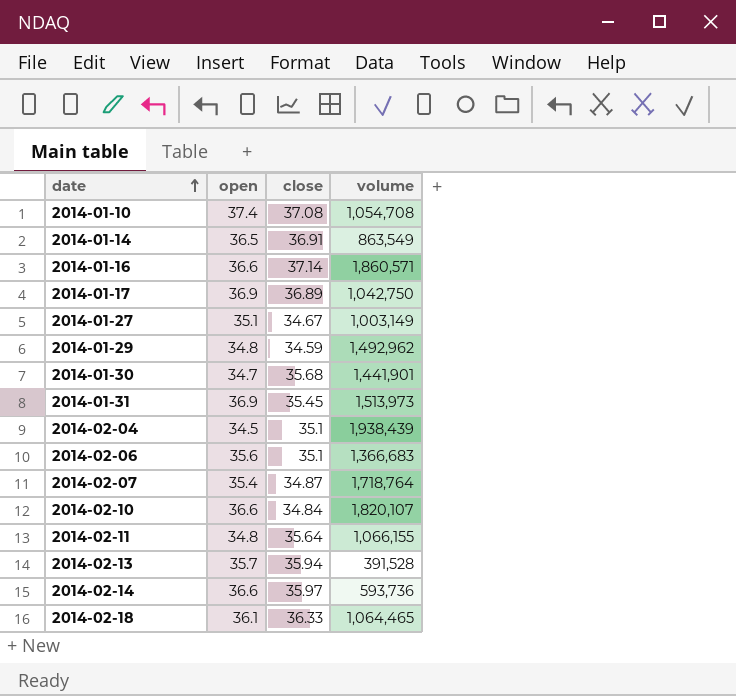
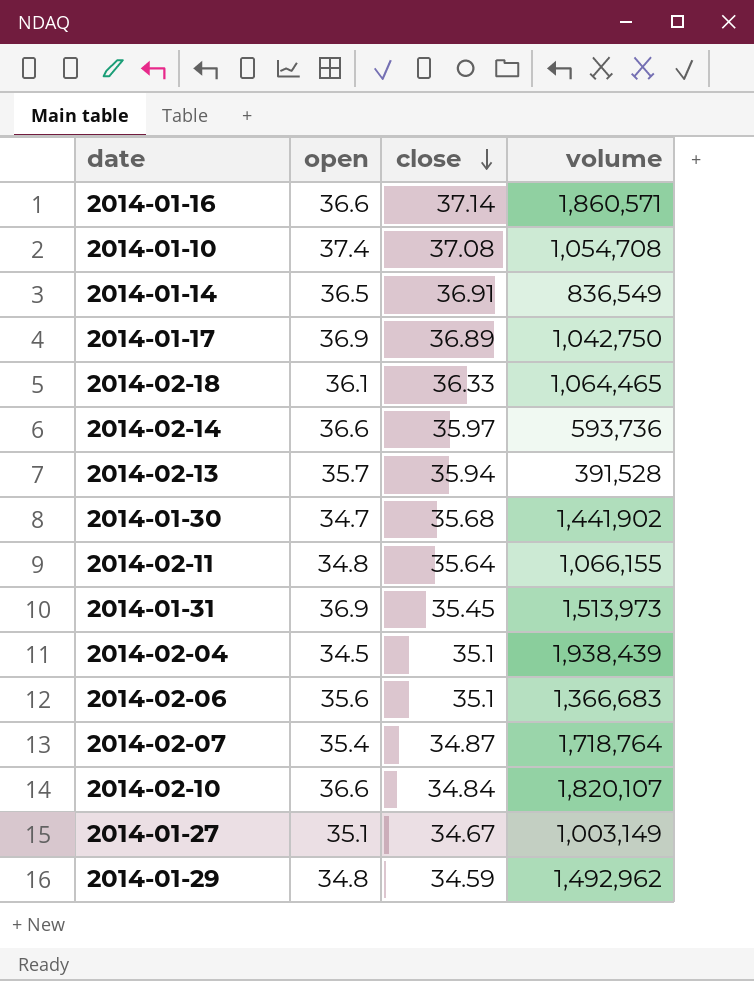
row order: date ascending -> close descending
2014-01-14 | volume: 863,549 -> 836,549
2014-01-30 | volume: 1,441,901 -> 1,441,902

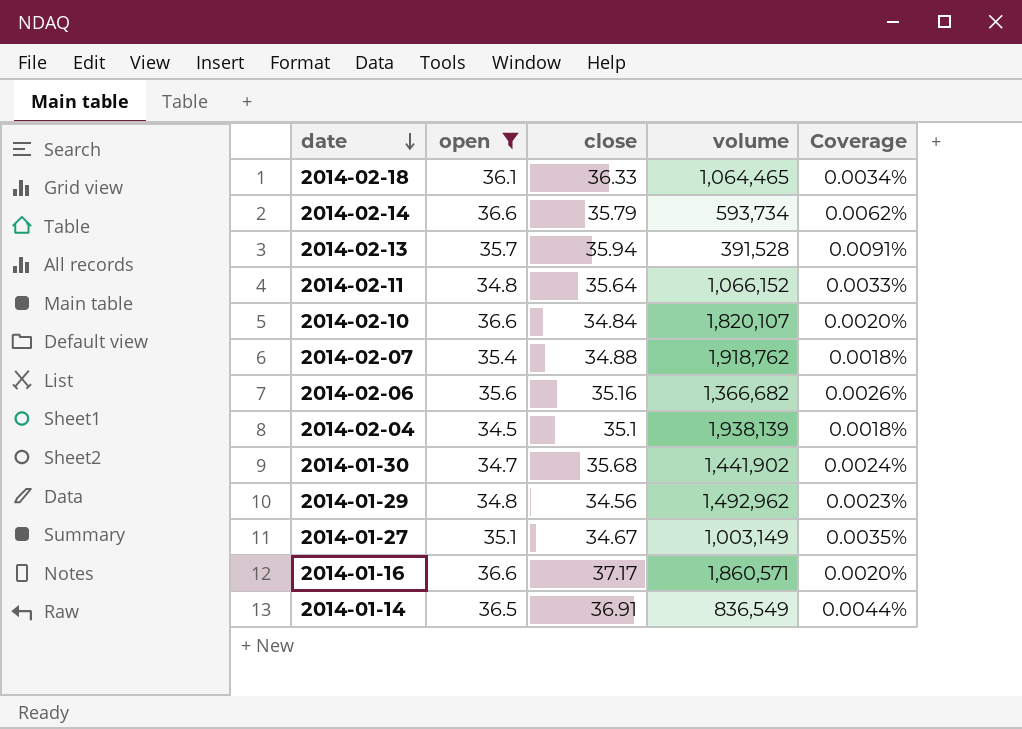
filter: none -> open <= 36.6
row order: close descending -> date descending
column Coverage | formula: none -> [open] / [volume]
2014-02-14 | close: 35.97 -> 35.79
2014-02-14 | volume: 593,736 -> 593,734
2014-02-11 | volume: 1,066,155 -> 1,066,152
2014-02-07 | close: 34.87 -> 34.88
2014-02-07 | volume: 1,718,764 -> 1,918,762
2014-02-06 | close: 35.1 -> 35.16
2014-02-06 | volume: 1,366,683 -> 1,366,682
2014-02-04 | volume: 1,938,439 -> 1,938,139
2014-01-29 | close: 34.59 -> 34.56
2014-01-16 | close: 37.14 -> 37.17

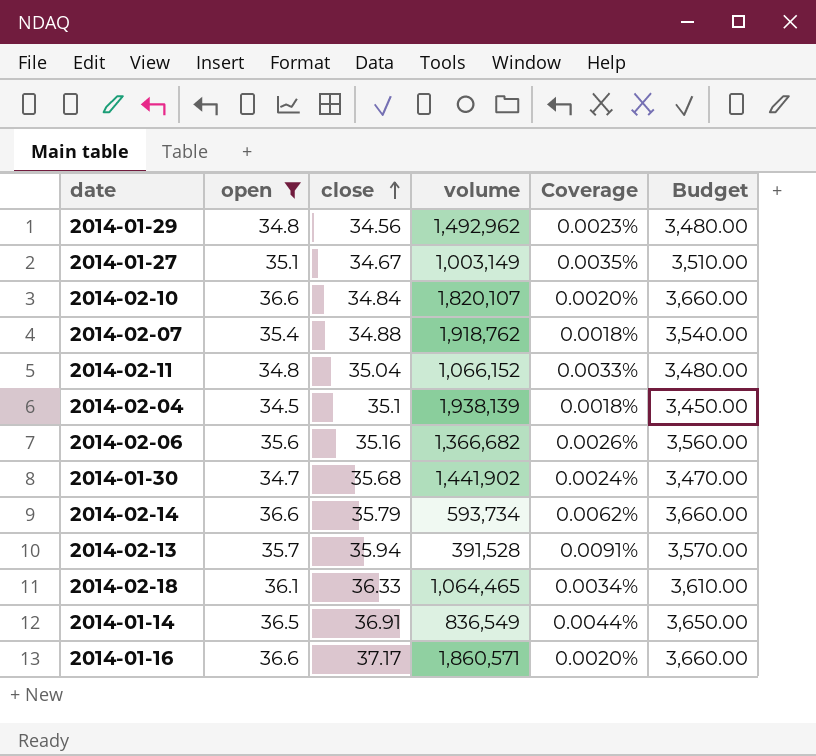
row order: date descending -> close ascending
column Budget | formula: none -> [open] * 100
2014-02-11 | close: 35.64 -> 35.04

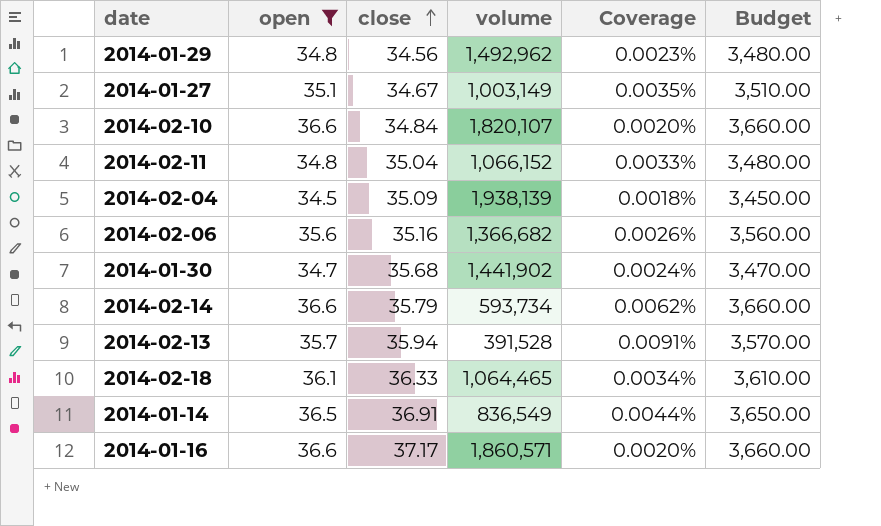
row 2014-02-07: 35.4 | 34.88 | 1,918,762 | 0.0018% | 3,540.00 -> none
2014-02-04 | close: 35.1 -> 35.09

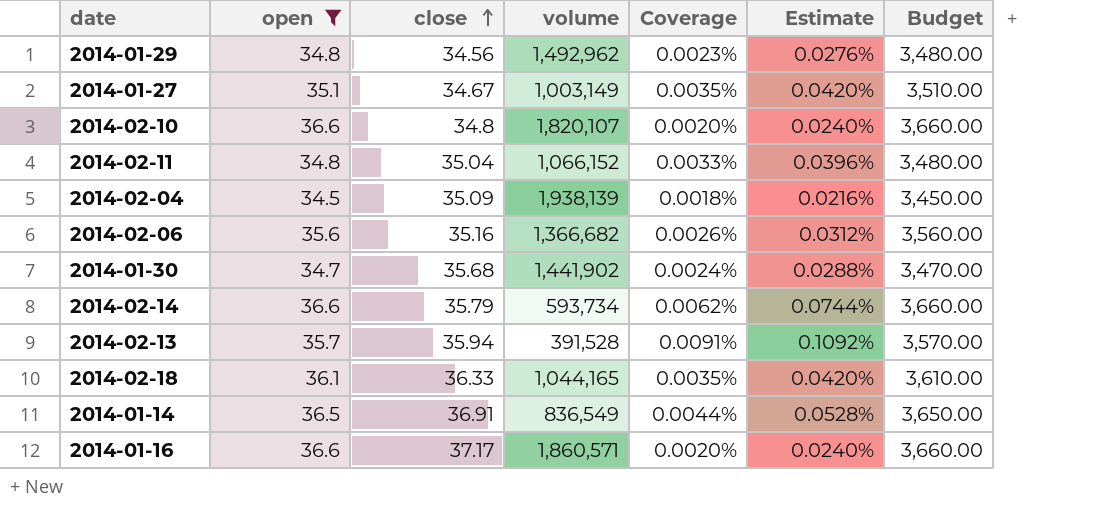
column Estimate | formula: none -> [Coverage] * 12
2014-02-10 | close: 34.84 -> 34.8
2014-02-18 | volume: 1,064,465 -> 1,044,165
2014-02-18 | Coverage: 0.0034% -> 0.0035%

